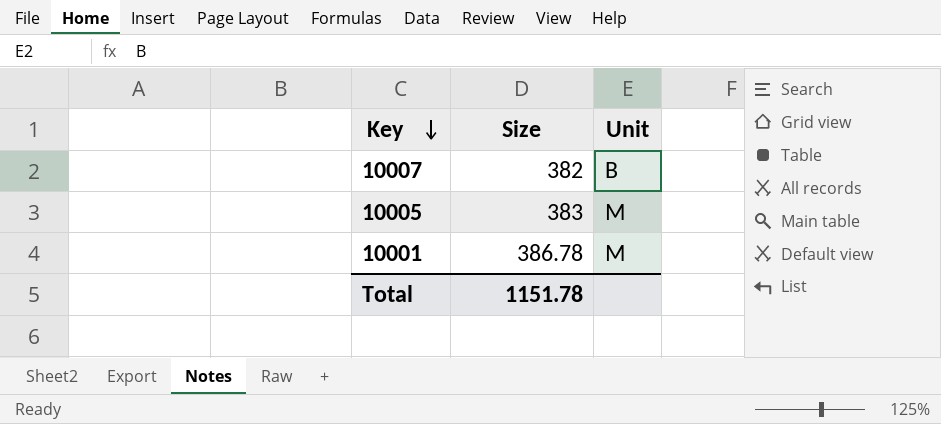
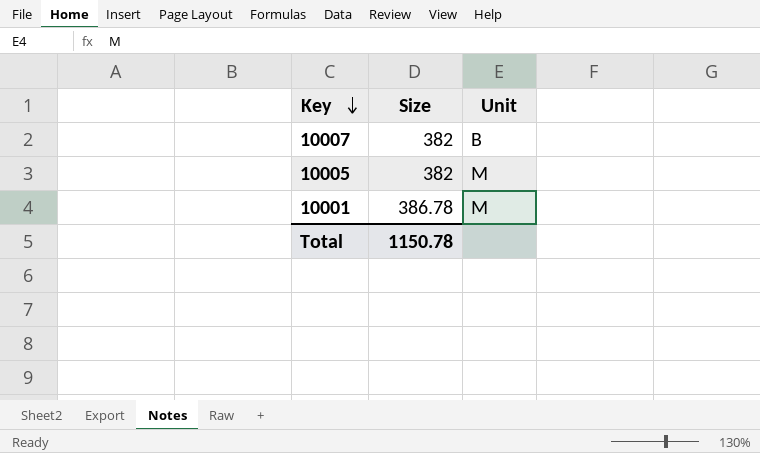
10005 | Size: 383 -> 382
Total | Size: 1151.78 -> 1150.78

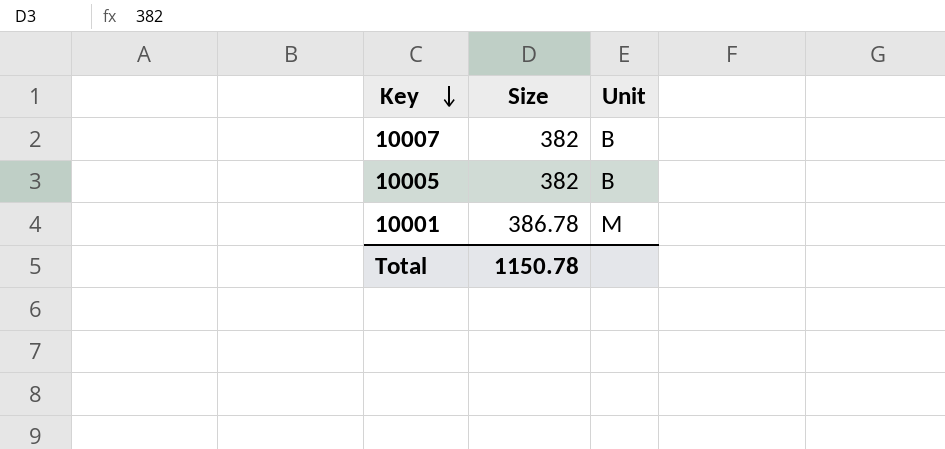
10005 | Unit: M -> B

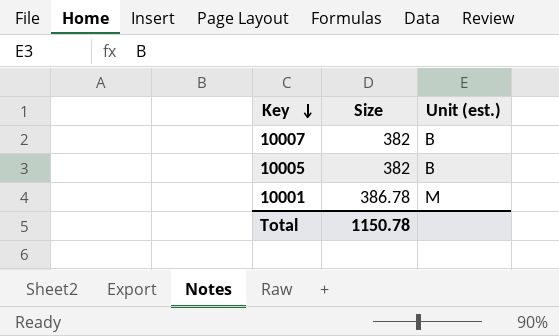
column name: Unit -> Unit (est.)

